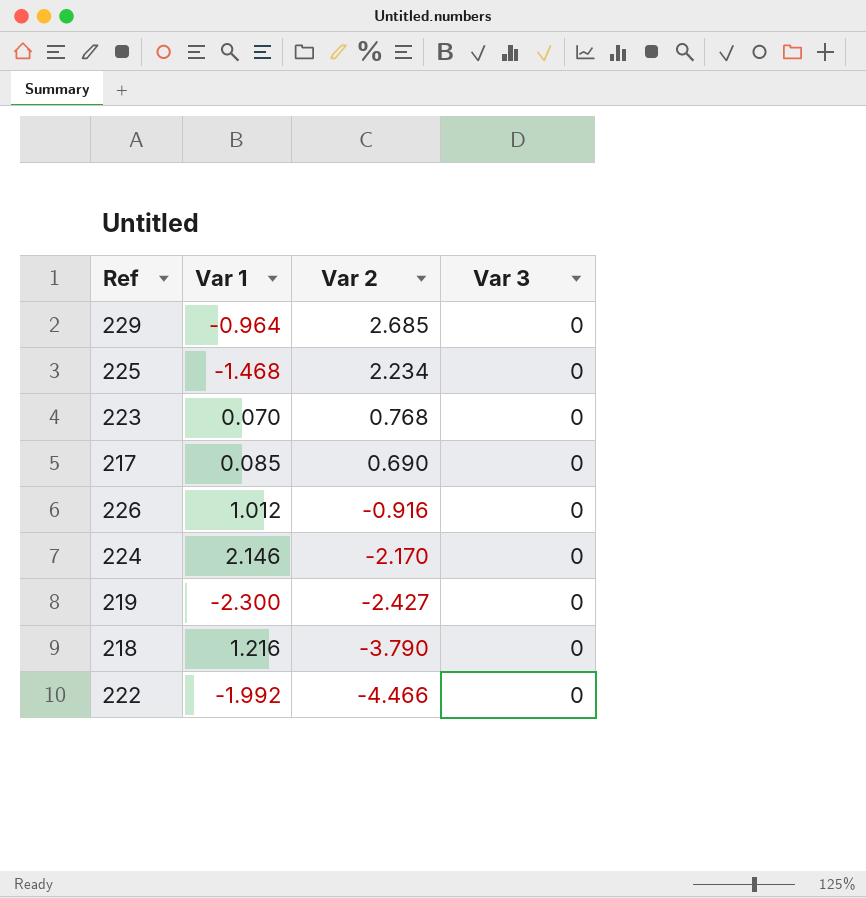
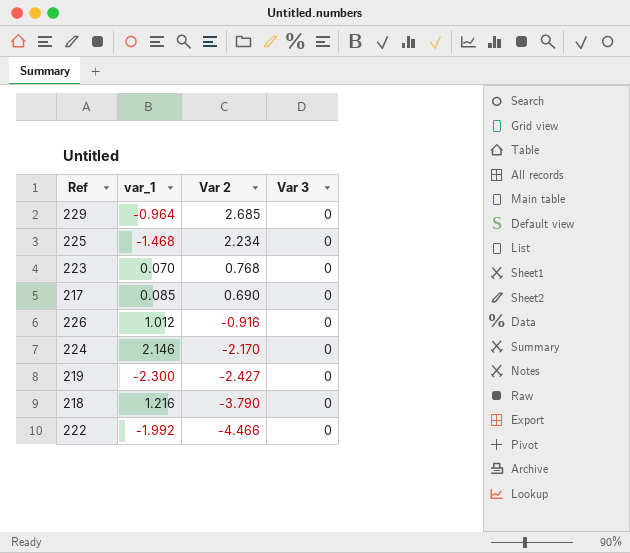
column name: Var 1 -> var_1

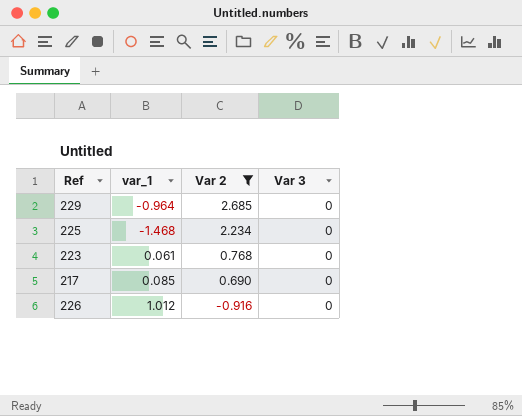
filter: none -> Var 2 >= -0.916
223 | var_1: 0.070 -> 0.061

